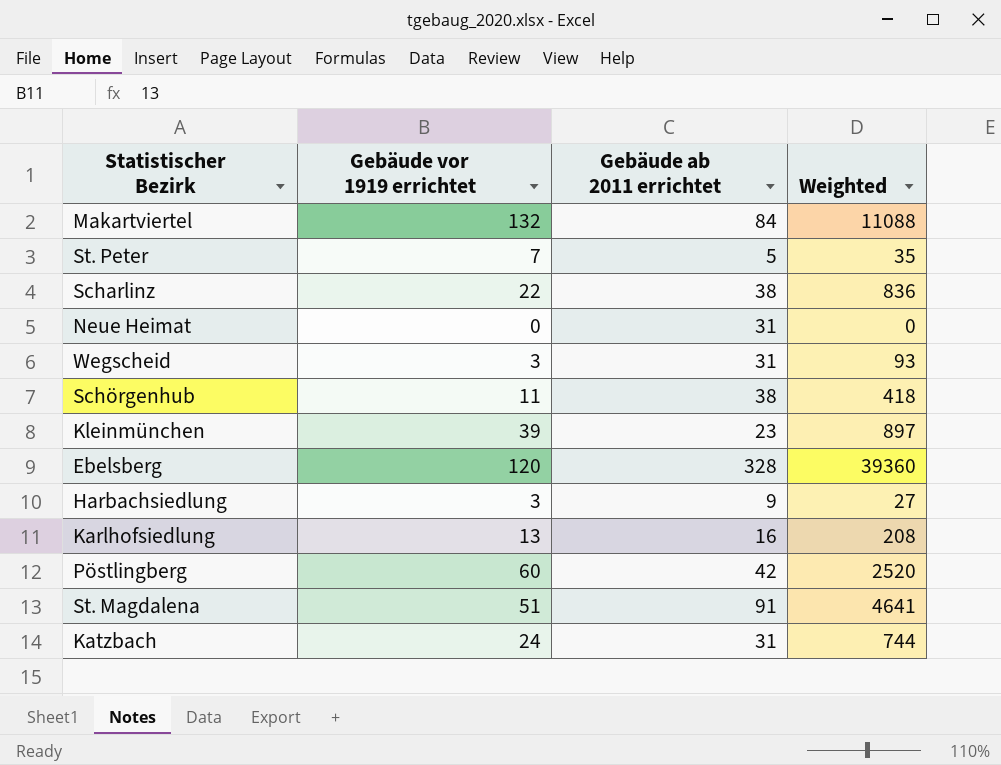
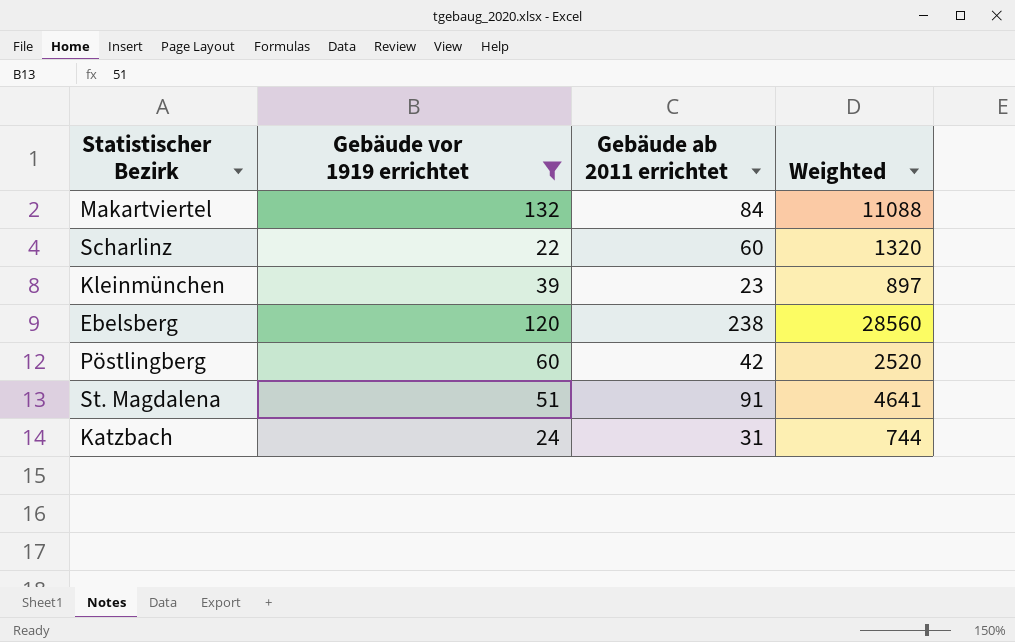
filter: none -> Gebäude vor 1919 errichtet >= 22
Scharlinz | Gebäude ab 2011 errichtet: 38 -> 60
Scharlinz | Weighted: 836 -> 1320
Ebelsberg | Gebäude ab 2011 errichtet: 328 -> 238
Ebelsberg | Weighted: 39360 -> 28560

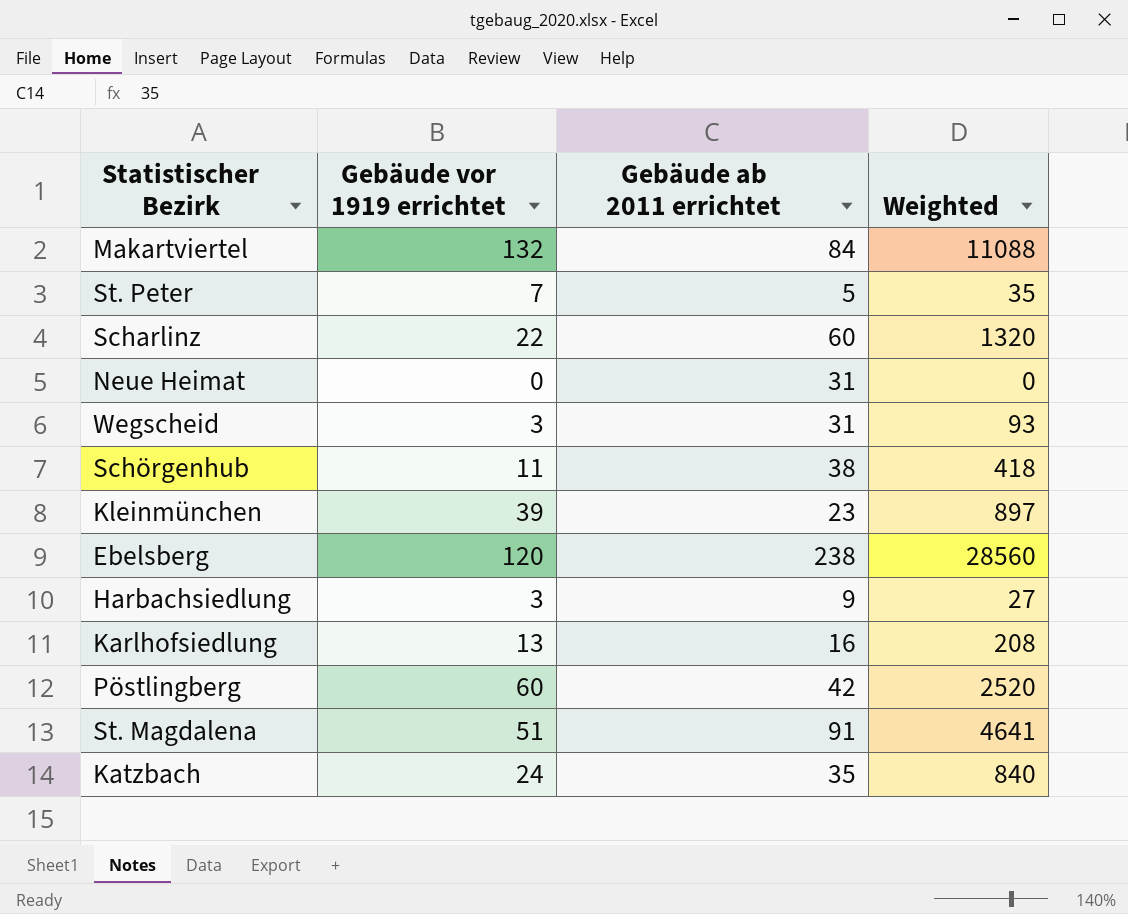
filter: Gebäude vor 1919 errichtet >= 22 -> none
Katzbach | Gebäude ab 2011 errichtet: 31 -> 35
Katzbach | Weighted: 744 -> 840

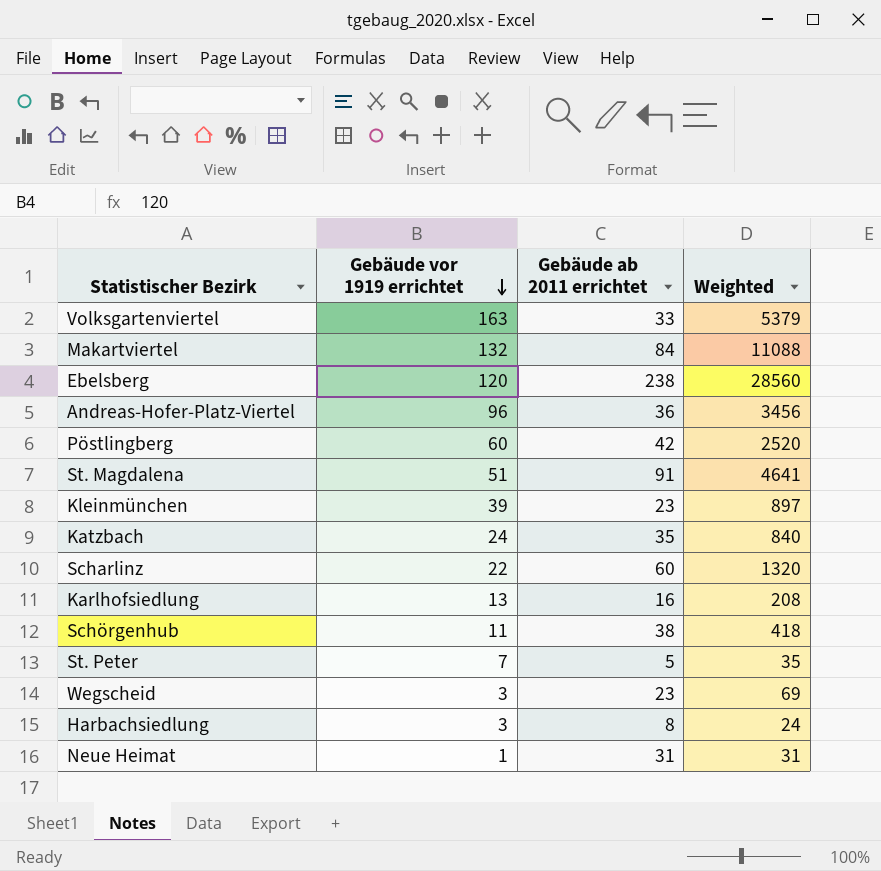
row order: none -> Gebäude vor 1919 errichtet descending
row Volksgartenviertel: none -> 163 | 33 | 5379
row Andreas-Hofer-Platz-Viertel: none -> 96 | 36 | 3456
Wegscheid | Gebäude ab 2011 errichtet: 31 -> 23
Wegscheid | Weighted: 93 -> 69
Harbachsiedlung | Gebäude ab 2011 errichtet: 9 -> 8
Harbachsiedlung | Weighted: 27 -> 24
Neue Heimat | Gebäude vor 1919 errichtet: 0 -> 1
Neue Heimat | Weighted: 0 -> 31

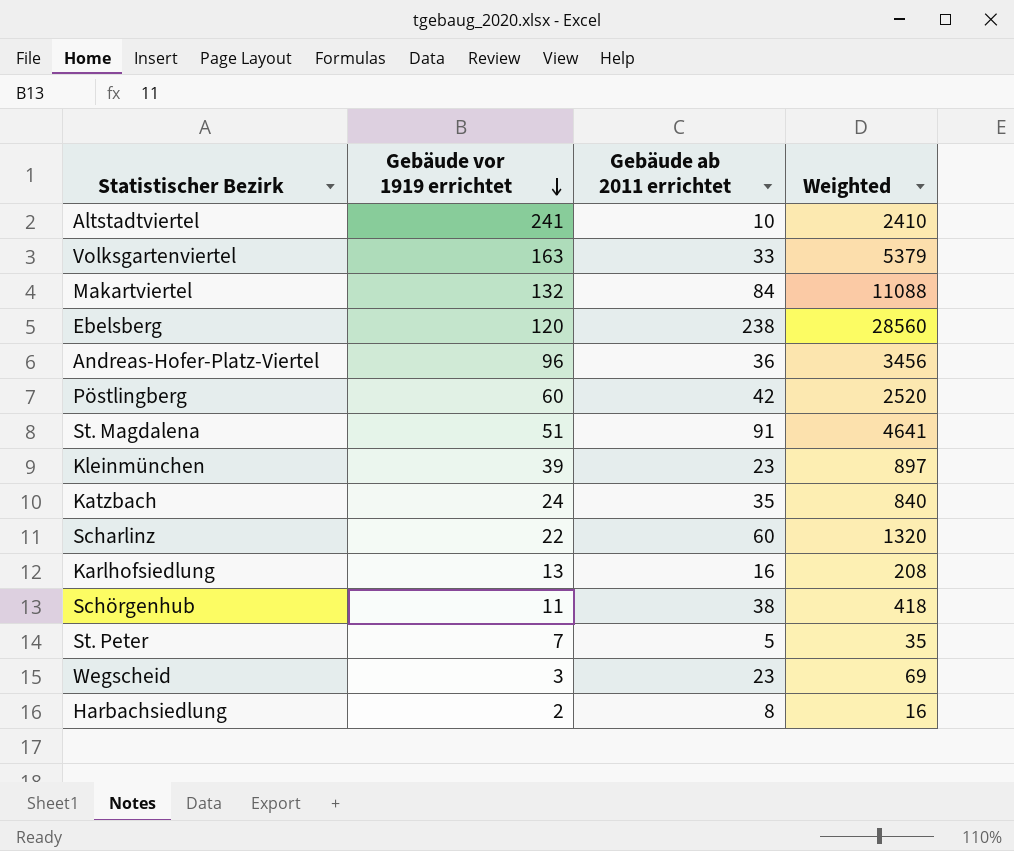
row Neue Heimat: 1 | 31 | 31 -> none
row Altstadtviertel: none -> 241 | 10 | 2410
Harbachsiedlung | Gebäude vor 1919 errichtet: 3 -> 2
Harbachsiedlung | Weighted: 24 -> 16

